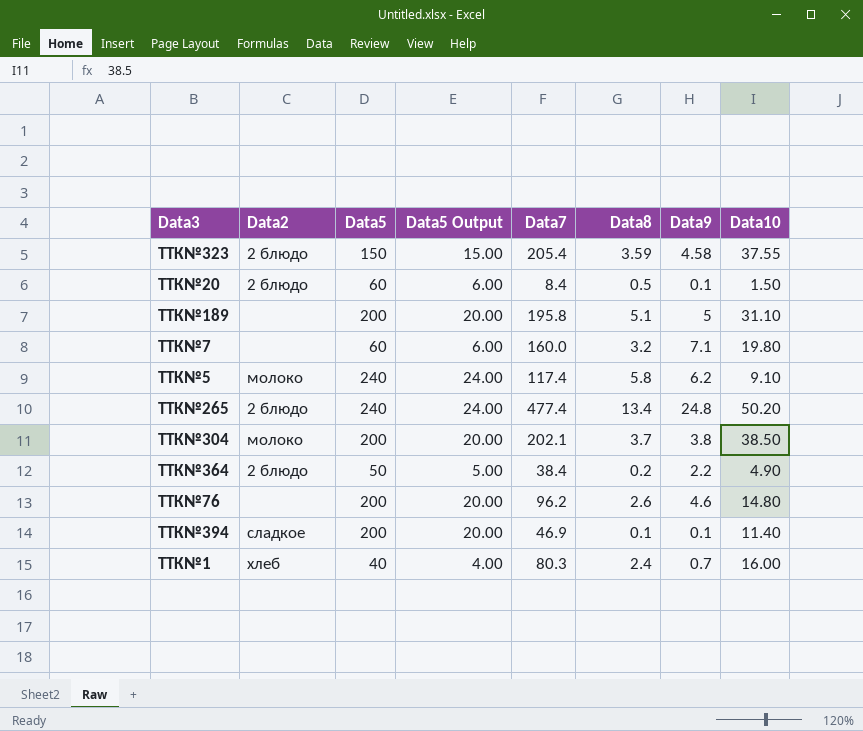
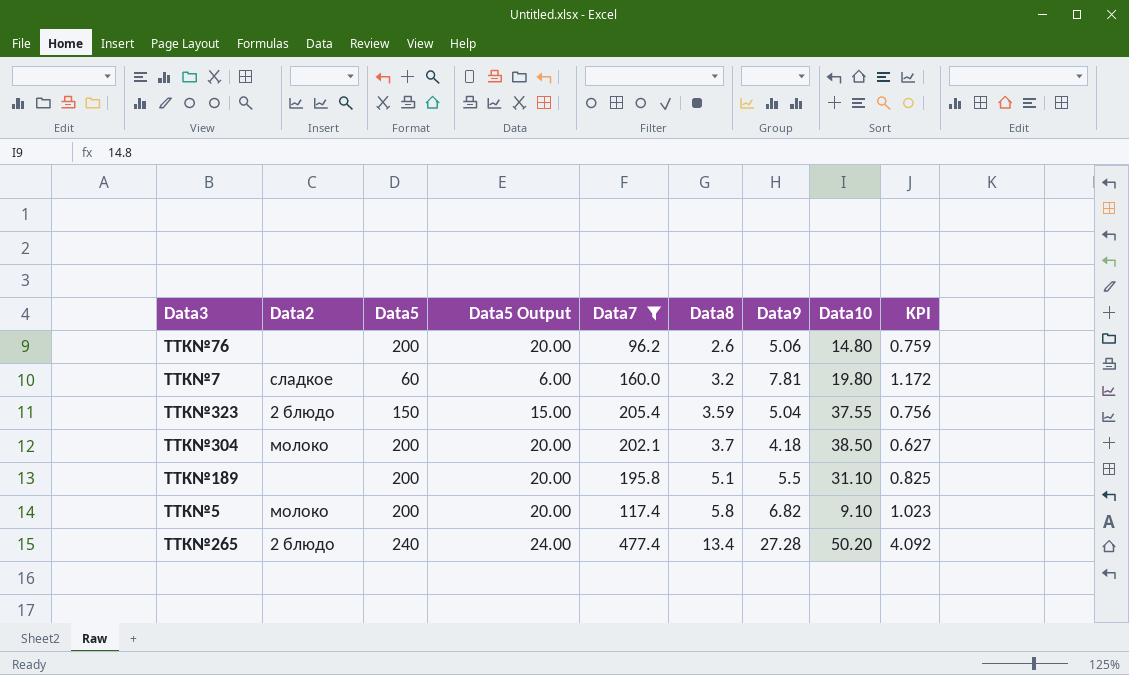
filter: none -> Data7 >= 96.2
row order: none -> Data8 ascending
column KPI | formula: none -> [Data9] * 0.15
ТТК№76 | Data9: 4.6 -> 5.06
ТТК№7 | Data2: none -> сладкое
ТТК№7 | Data9: 7.1 -> 7.81
ТТК№323 | Data9: 4.58 -> 5.04
ТТК№304 | Data9: 3.8 -> 4.18
ТТК№189 | Data9: 5 -> 5.5
ТТК№5 | Data5: 240 -> 200
ТТК№5 | Data5 Output: 24.00 -> 20.00
ТТК№5 | Data9: 6.2 -> 6.82
ТТК№265 | Data9: 24.8 -> 27.28

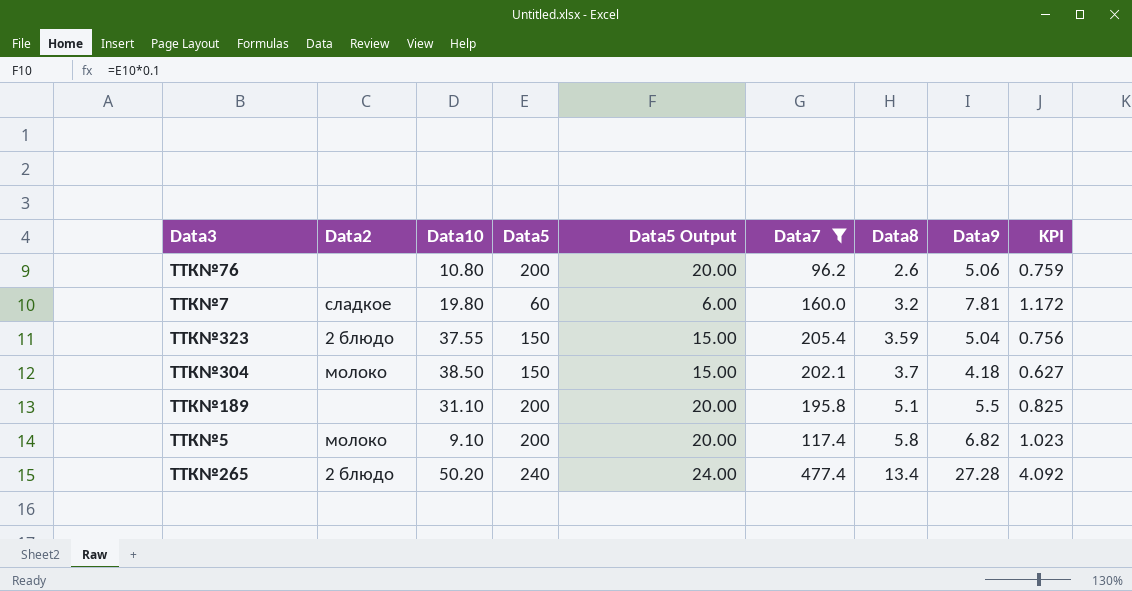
column Data10 | position: 8 -> 3
ТТК№76 | Data10: 14.80 -> 10.80
ТТК№304 | Data5: 200 -> 150
ТТК№304 | Data5 Output: 20.00 -> 15.00

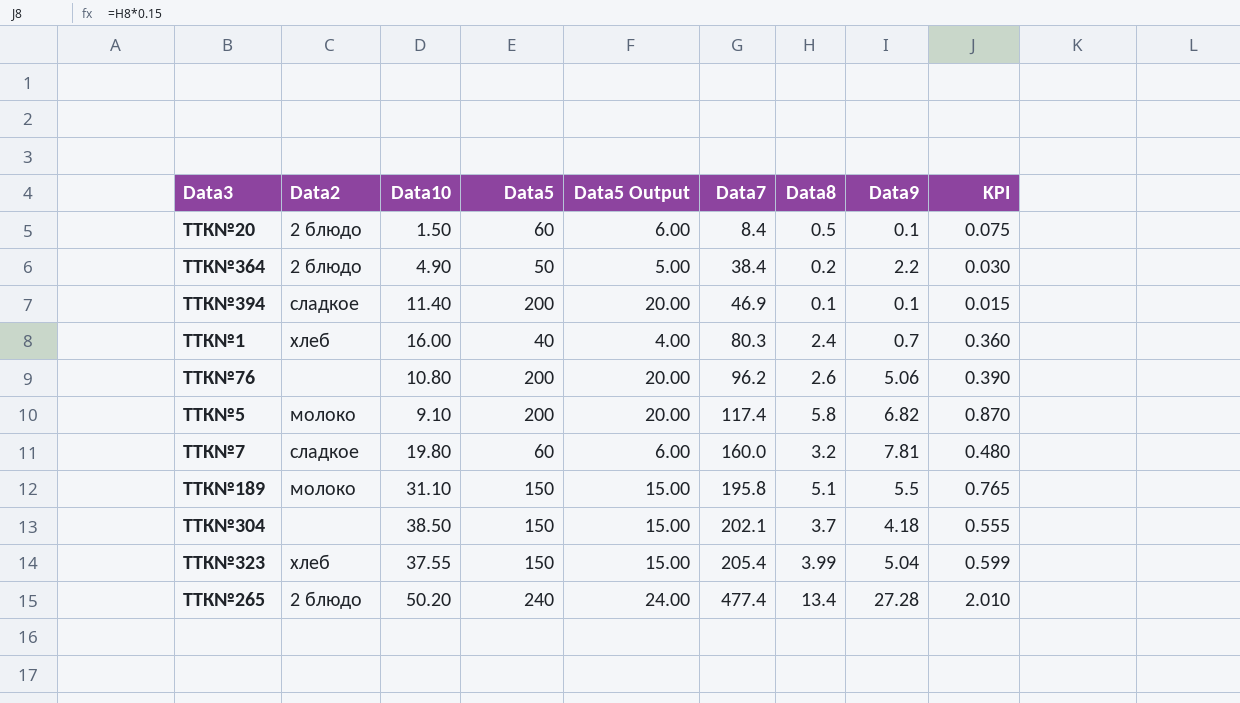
filter: Data7 >= 96.2 -> none
row order: Data8 ascending -> Data7 ascending
column KPI | formula: [Data9] * 0.15 -> [Data8] * 0.15
ТТК№189 | Data2: none -> молоко
ТТК№189 | Data5: 200 -> 150
ТТК№189 | Data5 Output: 20.00 -> 15.00
ТТК№304 | Data2: молоко -> none
ТТК№323 | Data2: 2 блюдо -> хлеб
ТТК№323 | Data8: 3.59 -> 3.99

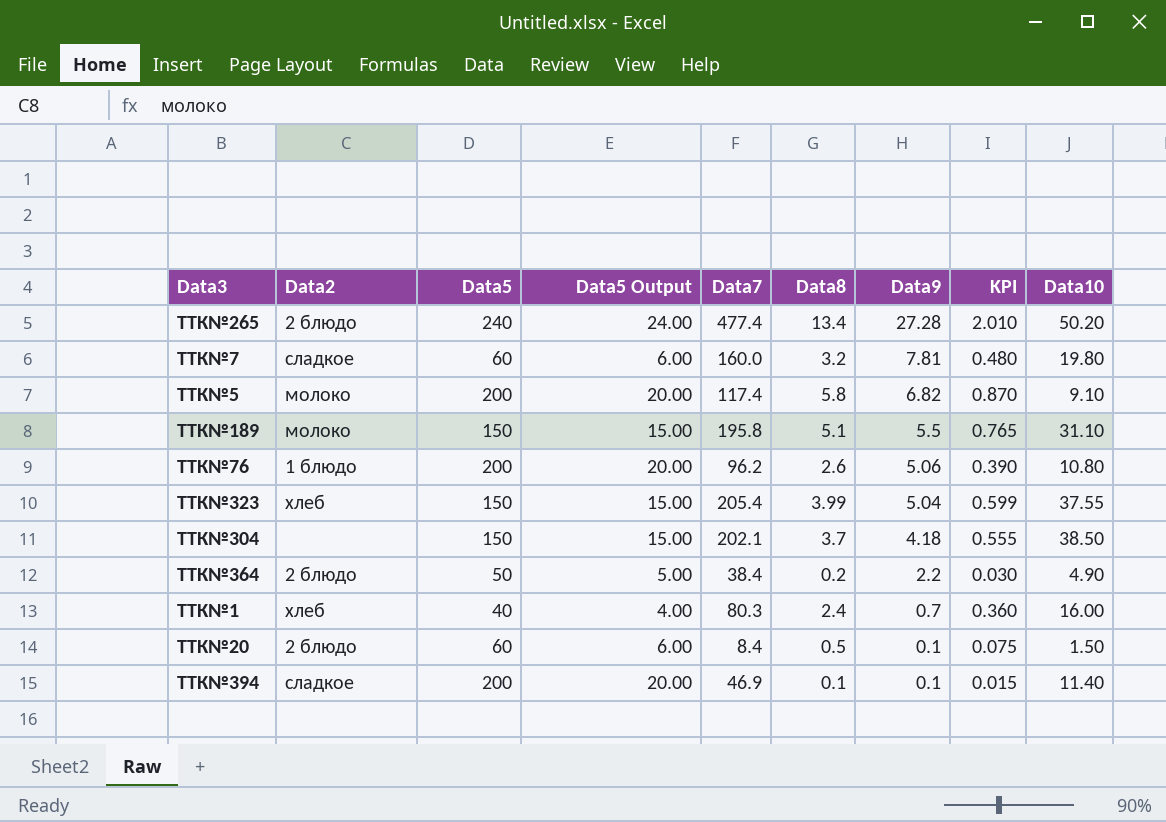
row order: Data7 ascending -> Data9 descending
column Data10 | position: 3 -> 9
ТТК№76 | Data2: none -> 1 блюдо

